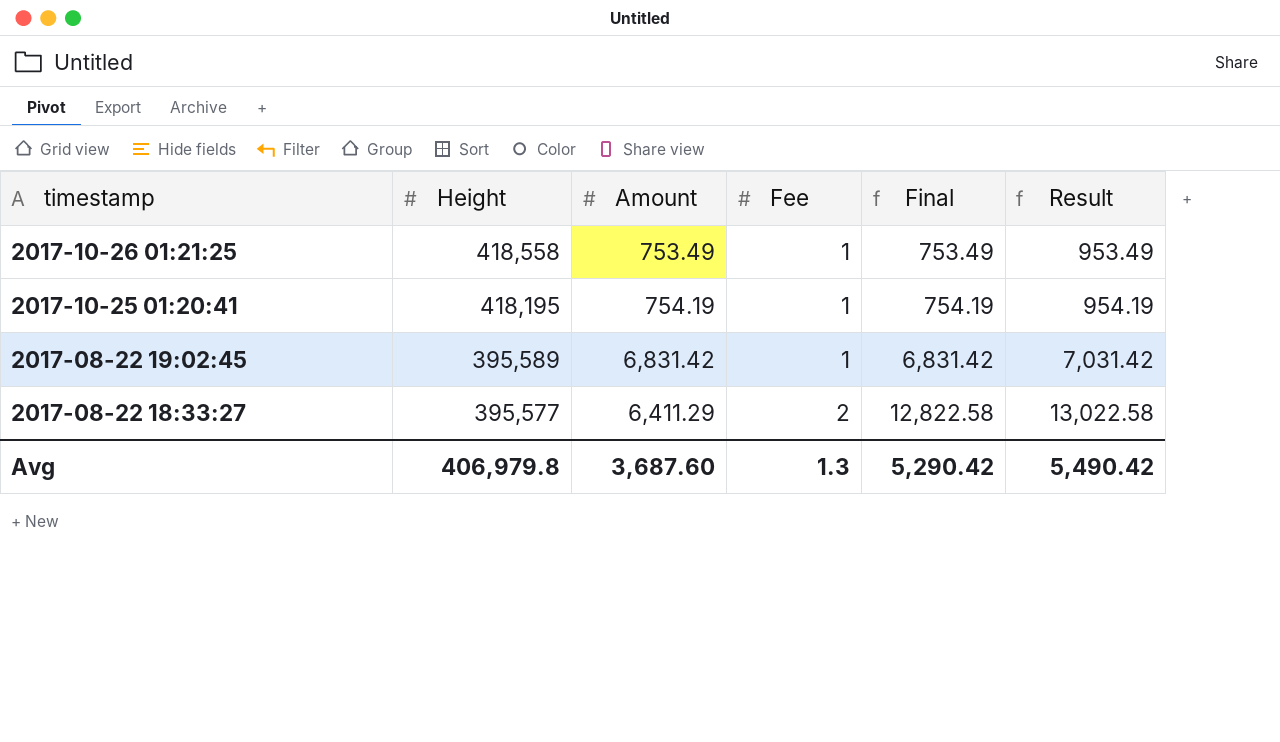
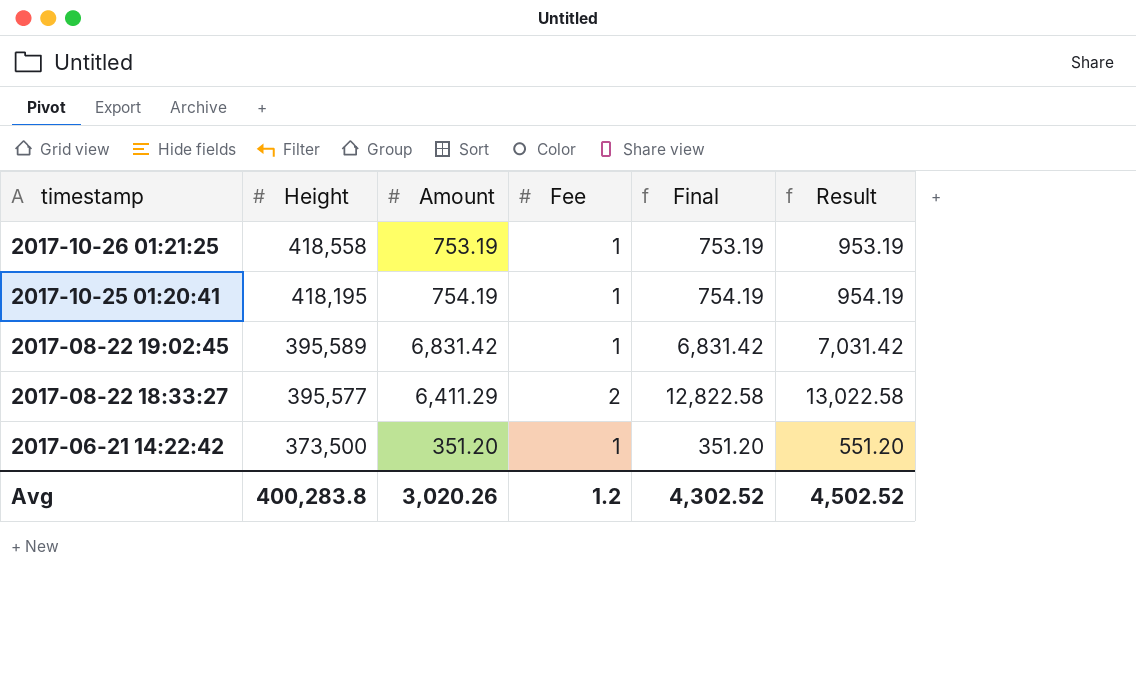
2017-10-26 01:21:25 | Amount: 753.49 -> 753.19
2017-10-26 01:21:25 | Final: 753.49 -> 753.19
2017-10-26 01:21:25 | Result: 953.49 -> 953.19
row 2017-06-21 14:22:42: none -> 373,500 | 351.20 | 1 | 351.20 | 551.20
Avg | Height: 406,979.8 -> 400,283.8
Avg | Amount: 3,687.60 -> 3,020.26
Avg | Fee: 1.3 -> 1.2
Avg | Final: 5,290.42 -> 4,302.52
Avg | Result: 5,490.42 -> 4,502.52

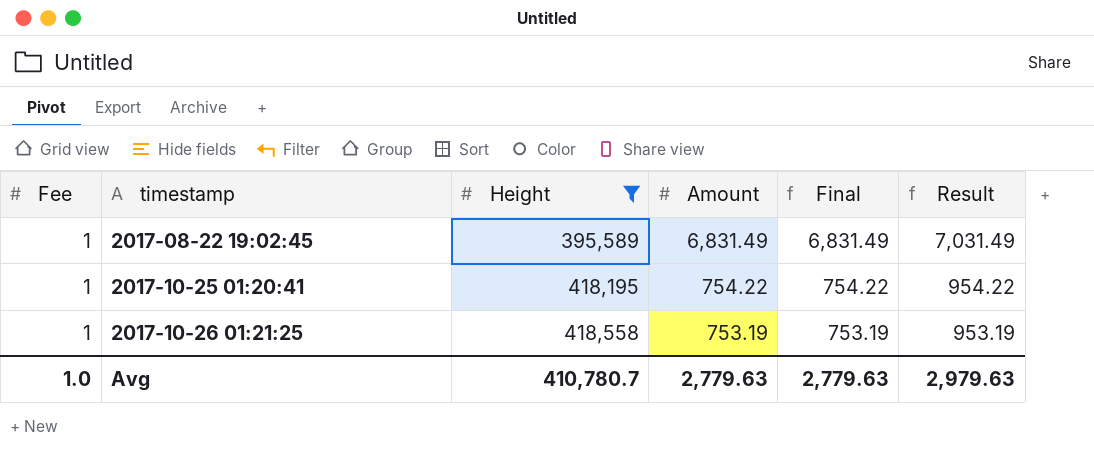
filter: none -> Height >= 395,589
row order: timestamp descending -> timestamp ascending
column Fee | position: 4 -> 1
2017-08-22 19:02:45 | Amount: 6,831.42 -> 6,831.49
2017-08-22 19:02:45 | Final: 6,831.42 -> 6,831.49
2017-08-22 19:02:45 | Result: 7,031.42 -> 7,031.49
2017-10-25 01:20:41 | Amount: 754.19 -> 754.22
2017-10-25 01:20:41 | Final: 754.19 -> 754.22
2017-10-25 01:20:41 | Result: 954.19 -> 954.22
Avg | Fee: 1.2 -> 1.0
Avg | Height: 400,283.8 -> 410,780.7
Avg | Amount: 3,020.26 -> 2,779.63
Avg | Final: 4,302.52 -> 2,779.63
Avg | Result: 4,502.52 -> 2,979.63

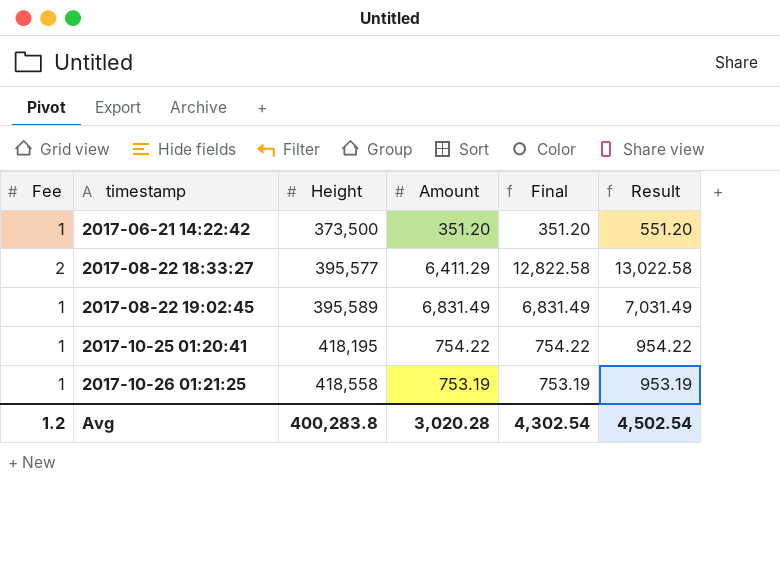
filter: Height >= 395,589 -> none
Avg | Fee: 1.0 -> 1.2
Avg | Height: 410,780.7 -> 400,283.8
Avg | Amount: 2,779.63 -> 3,020.28
Avg | Final: 2,779.63 -> 4,302.54
Avg | Result: 2,979.63 -> 4,502.54

